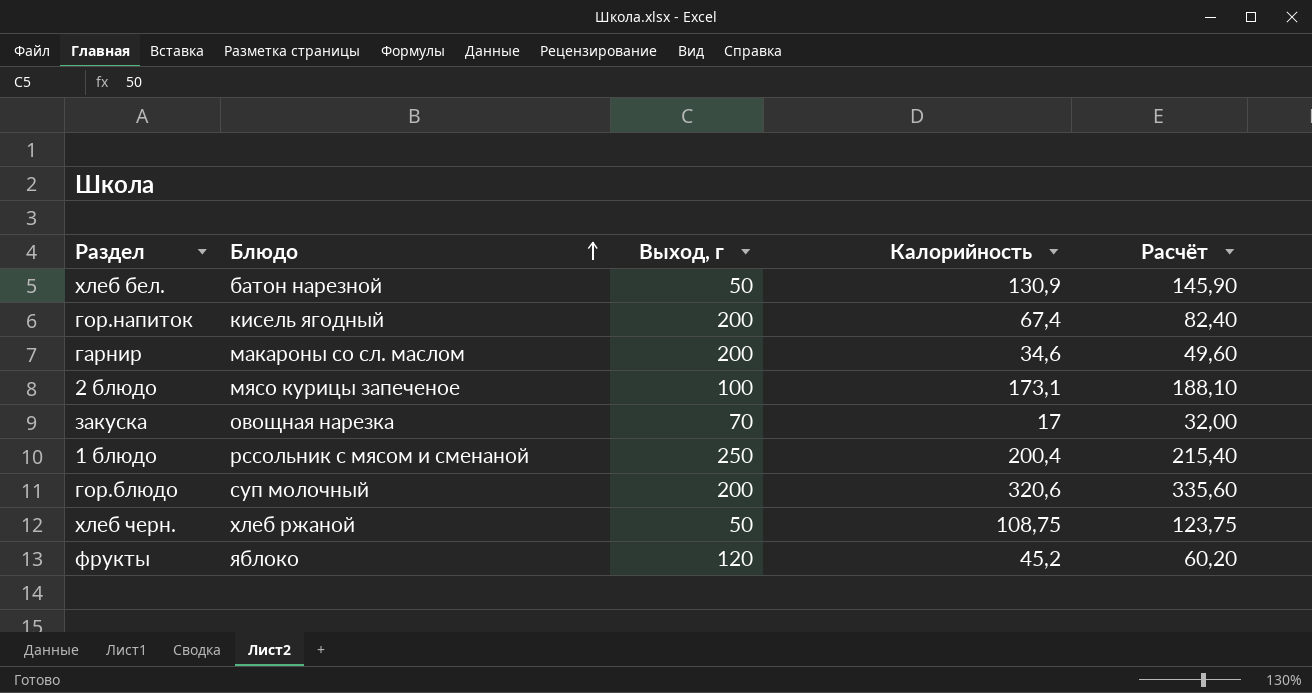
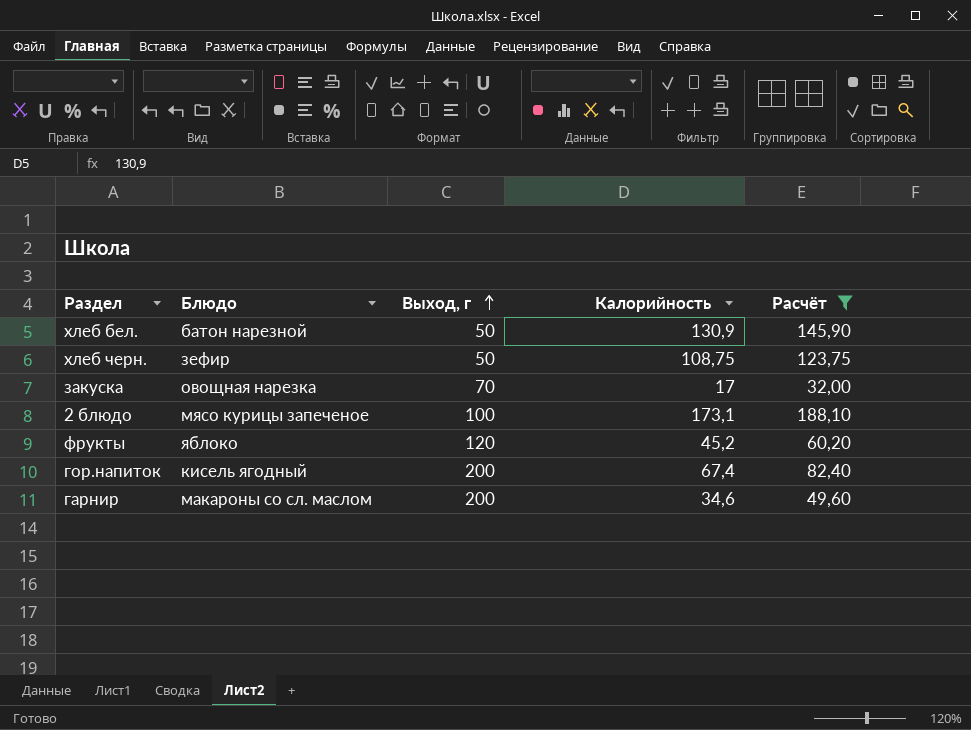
filter: none -> Расчёт <= 188,10
row order: Блюдо ascending -> Выход, г ascending
хлеб черн. | Блюдо: хлеб ржаной -> зефир

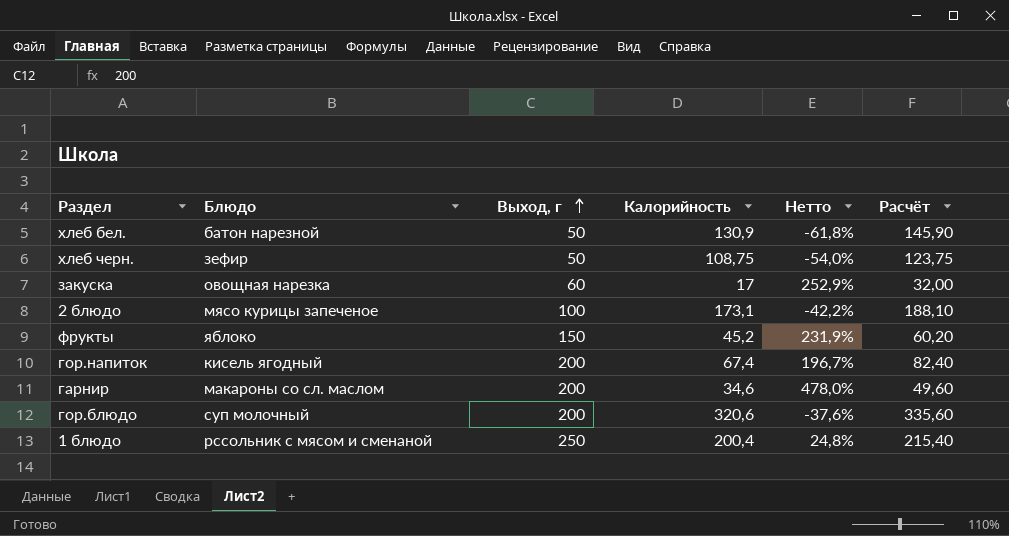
filter: Расчёт <= 188,10 -> none
column Нетто | formula: none -> ([Выход, г] - [Калорийность]) / [Калорийность]
закуска | Выход, г: 70 -> 60
фрукты | Выход, г: 120 -> 150

